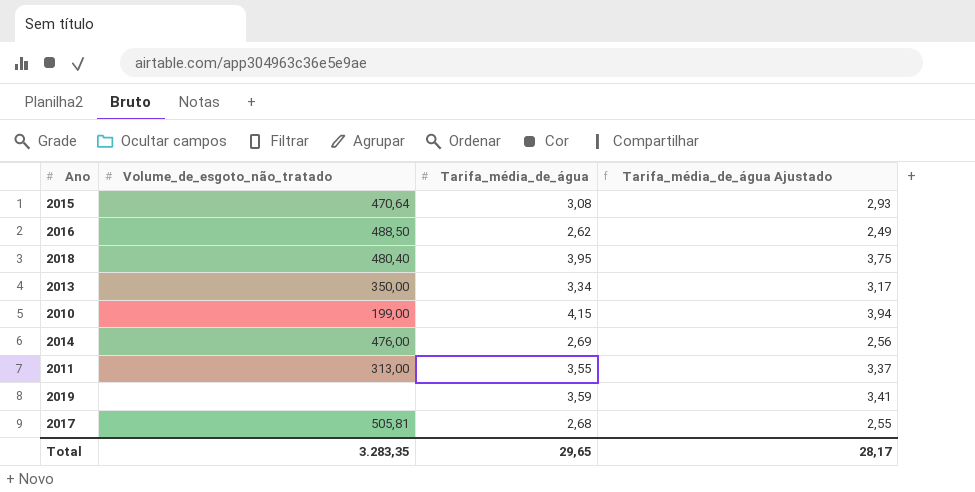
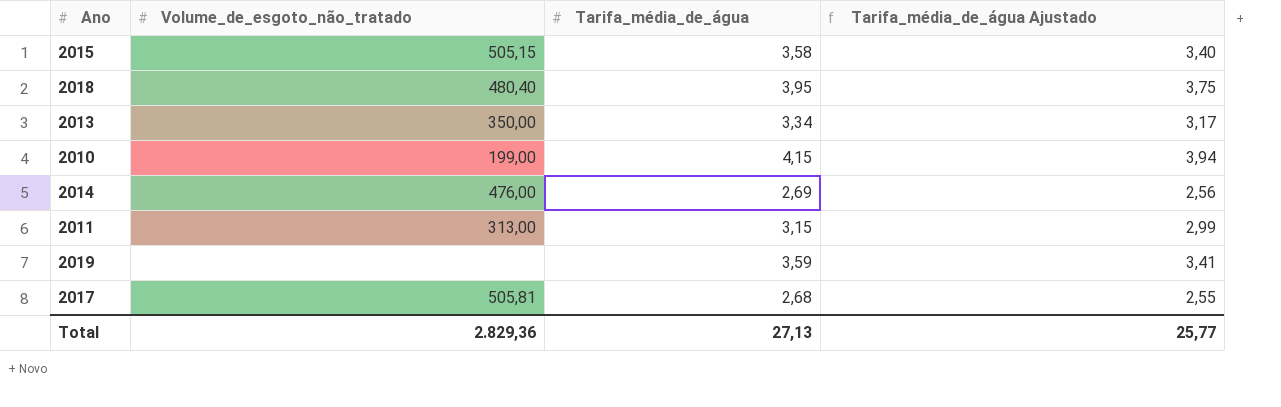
row 2016: 488,50 | 2,62 | 2,49 -> none
2015 | Volume_de_esgoto_não_tratado: 470,64 -> 505,15
2015 | Tarifa_média_de_água: 3,08 -> 3,58
2015 | Tarifa_média_de_água Ajustado: 2,93 -> 3,40
2011 | Tarifa_média_de_água: 3,55 -> 3,15
2011 | Tarifa_média_de_água Ajustado: 3,37 -> 2,99
Total | Volume_de_esgoto_não_tratado: 3.283,35 -> 2.829,36
Total | Tarifa_média_de_água: 29,65 -> 27,13
Total | Tarifa_média_de_água Ajustado: 28,17 -> 25,77

